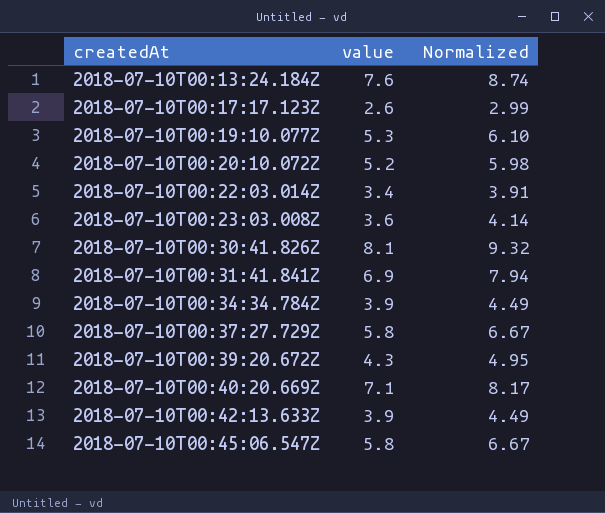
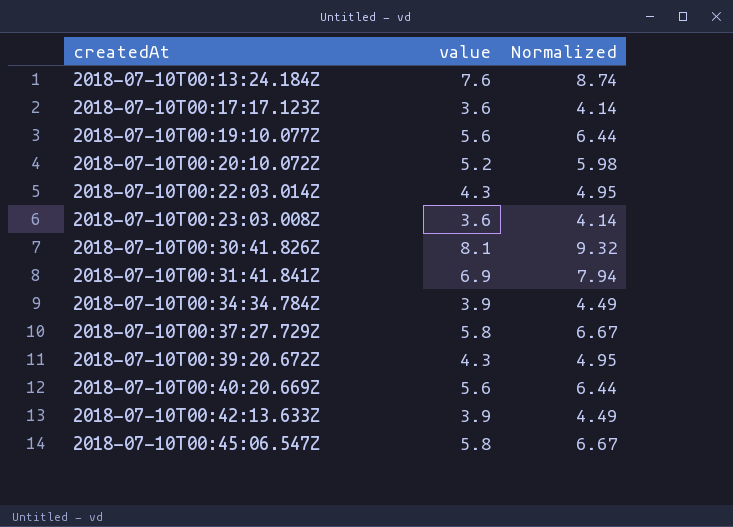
2018-07-10T00:17:17.123Z | value: 2.6 -> 3.6
2018-07-10T00:17:17.123Z | Normalized: 2.99 -> 4.14
2018-07-10T00:19:10.077Z | value: 5.3 -> 5.6
2018-07-10T00:19:10.077Z | Normalized: 6.10 -> 6.44
2018-07-10T00:22:03.014Z | value: 3.4 -> 4.3
2018-07-10T00:22:03.014Z | Normalized: 3.91 -> 4.95
2018-07-10T00:40:20.669Z | value: 7.1 -> 5.6
2018-07-10T00:40:20.669Z | Normalized: 8.17 -> 6.44

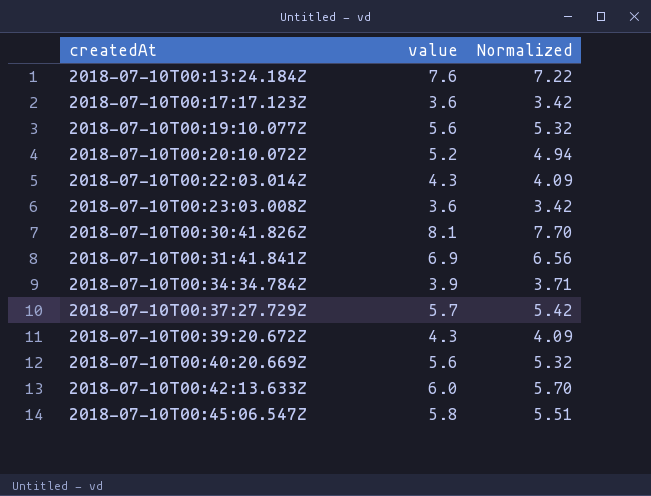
column Normalized | formula: [value] * 1.15 -> [value] * 0.95
2018-07-10T00:37:27.729Z | value: 5.8 -> 5.7
2018-07-10T00:42:13.633Z | value: 3.9 -> 6.0

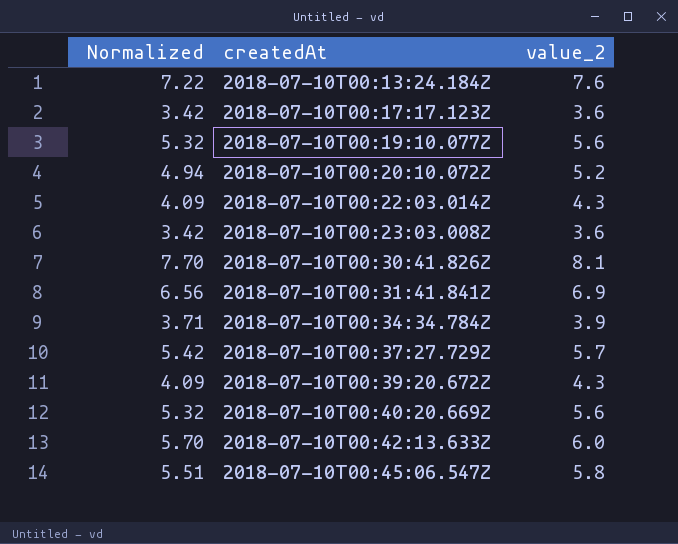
column Normalized | position: 3 -> 1
column name: value -> value_2

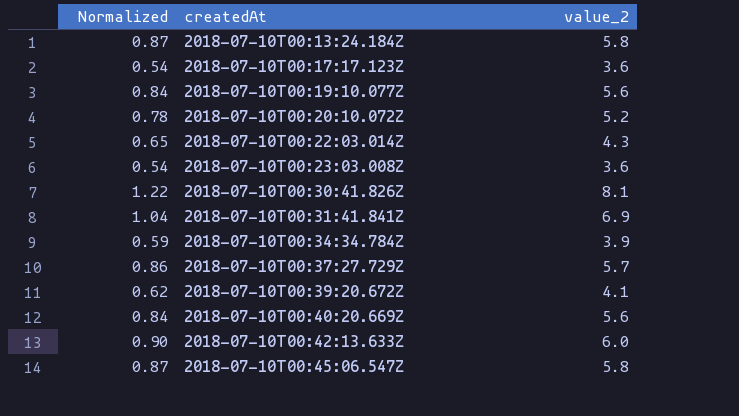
column Normalized | formula: [value_2] * 0.95 -> [value_2] * 0.15
2018-07-10T00:13:24.184Z | value_2: 7.6 -> 5.8
2018-07-10T00:39:20.672Z | value_2: 4.3 -> 4.1

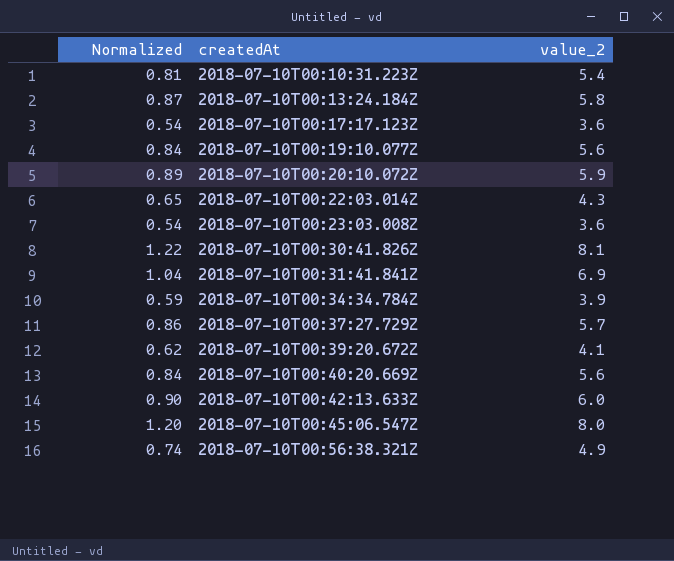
row 2018-07-10T00:10:31.223Z: none -> 0.81 | 5.4
2018-07-10T00:20:10.072Z | Normalized: 0.78 -> 0.89
2018-07-10T00:20:10.072Z | value_2: 5.2 -> 5.9
2018-07-10T00:45:06.547Z | Normalized: 0.87 -> 1.20
2018-07-10T00:45:06.547Z | value_2: 5.8 -> 8.0
row 2018-07-10T00:56:38.321Z: none -> 0.74 | 4.9

